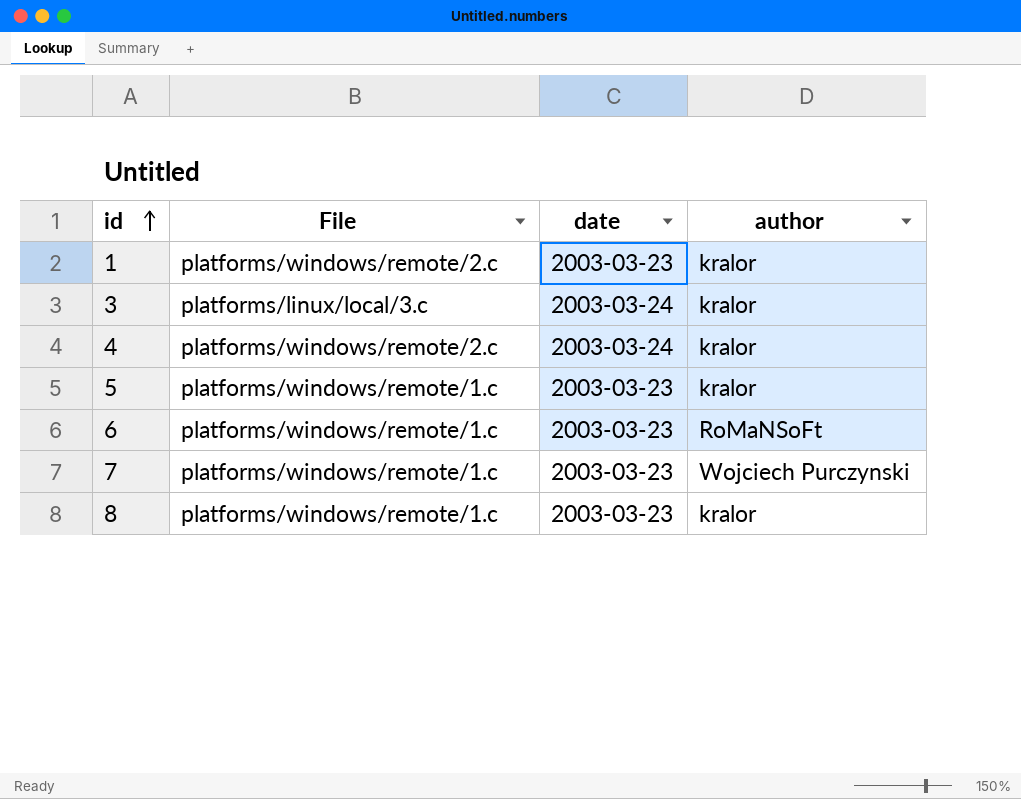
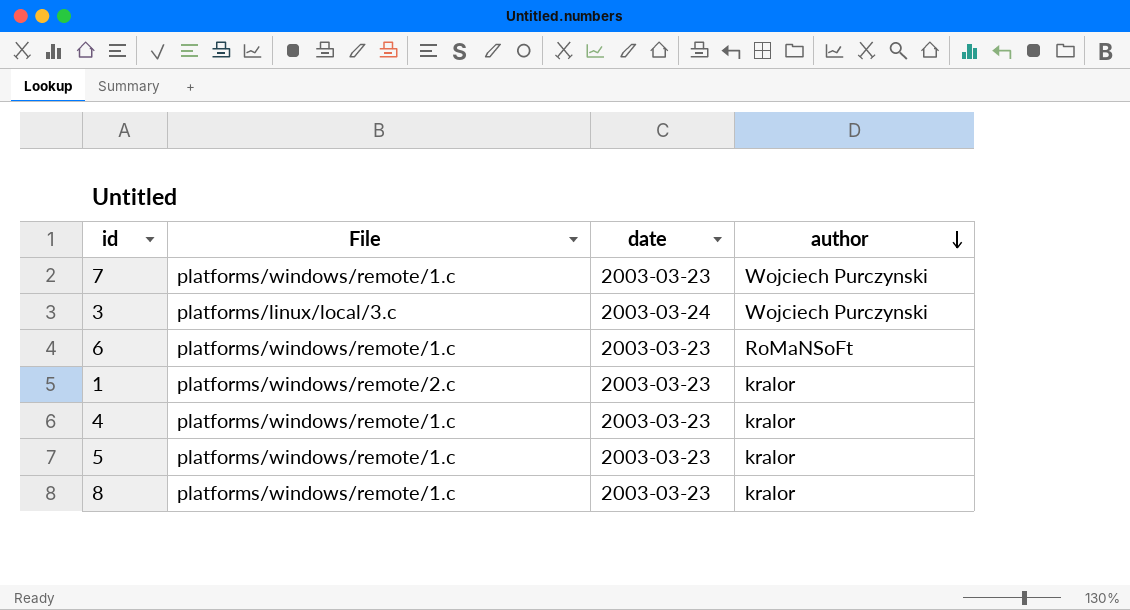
row order: id ascending -> author descending
3 | author: kralor -> Wojciech Purczynski
4 | File: platforms/windows/remote/2.c -> platforms/windows/remote/1.c
4 | date: 2003-03-24 -> 2003-03-23

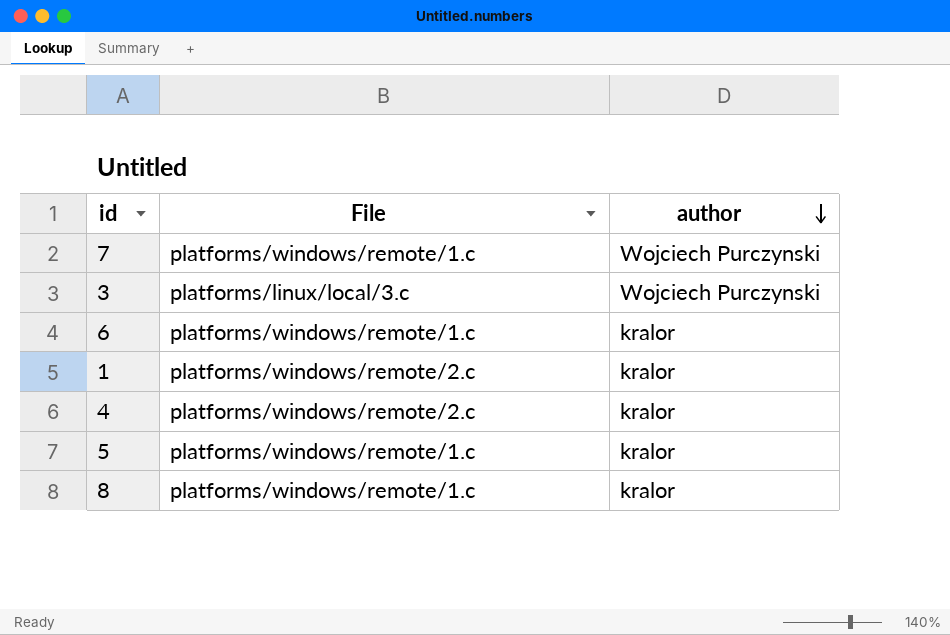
column date | position: 3 -> none
6 | author: RoMaNSoFt -> kralor
4 | File: platforms/windows/remote/1.c -> platforms/windows/remote/2.c

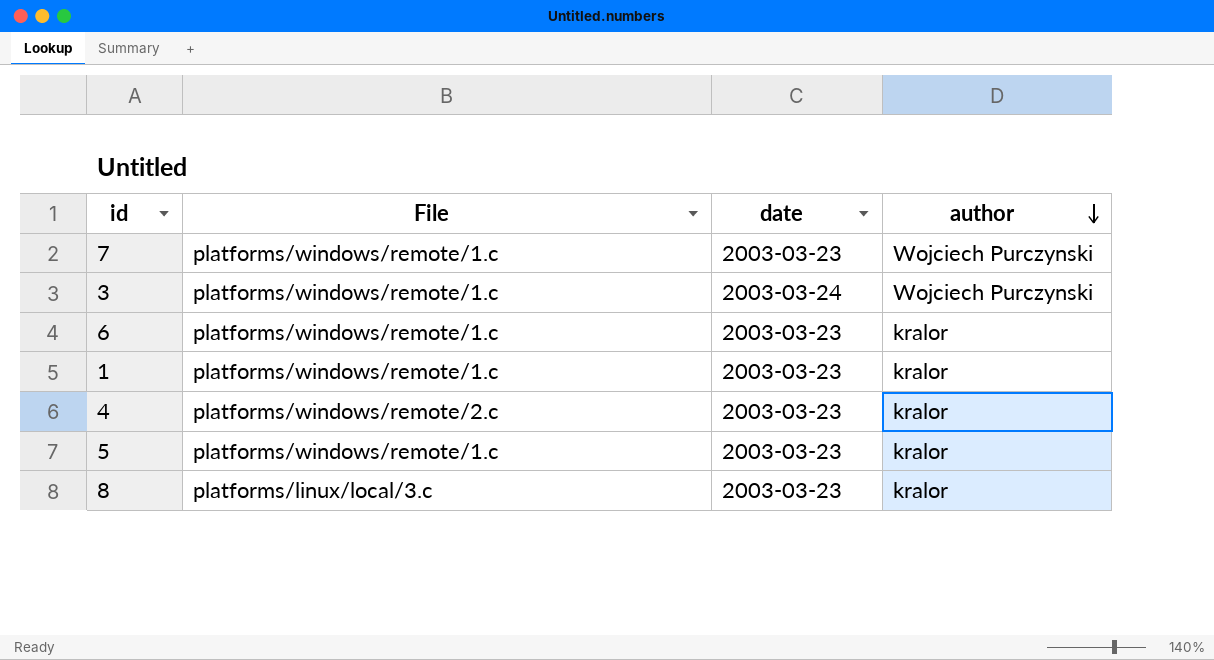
column date | position: none -> 3
3 | File: platforms/linux/local/3.c -> platforms/windows/remote/1.c
1 | File: platforms/windows/remote/2.c -> platforms/windows/remote/1.c
8 | File: platforms/windows/remote/1.c -> platforms/linux/local/3.c

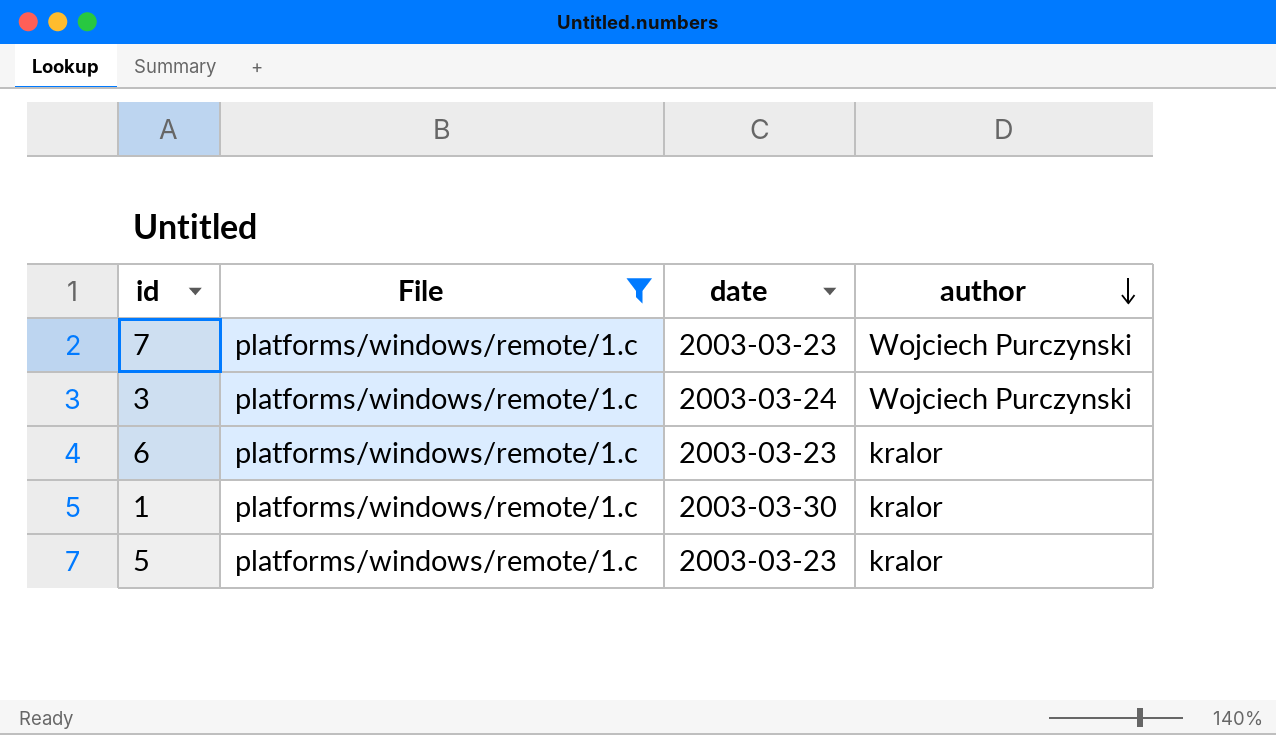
filter: none -> File = platforms/windows/remote/1.c
1 | date: 2003-03-23 -> 2003-03-30

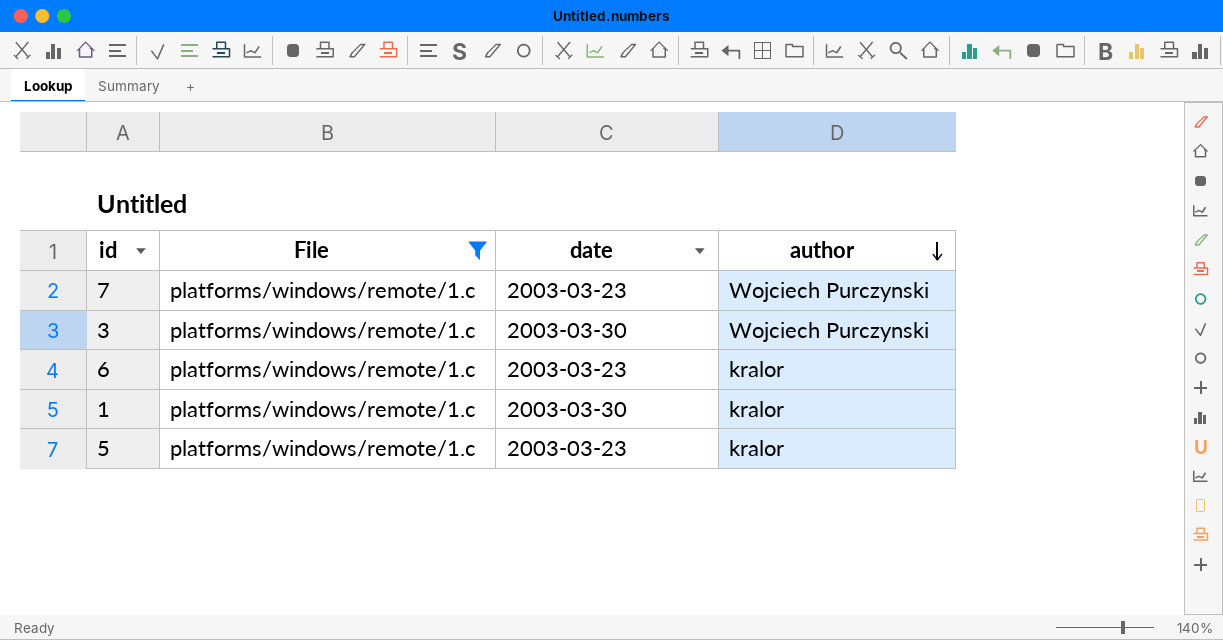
3 | date: 2003-03-24 -> 2003-03-30

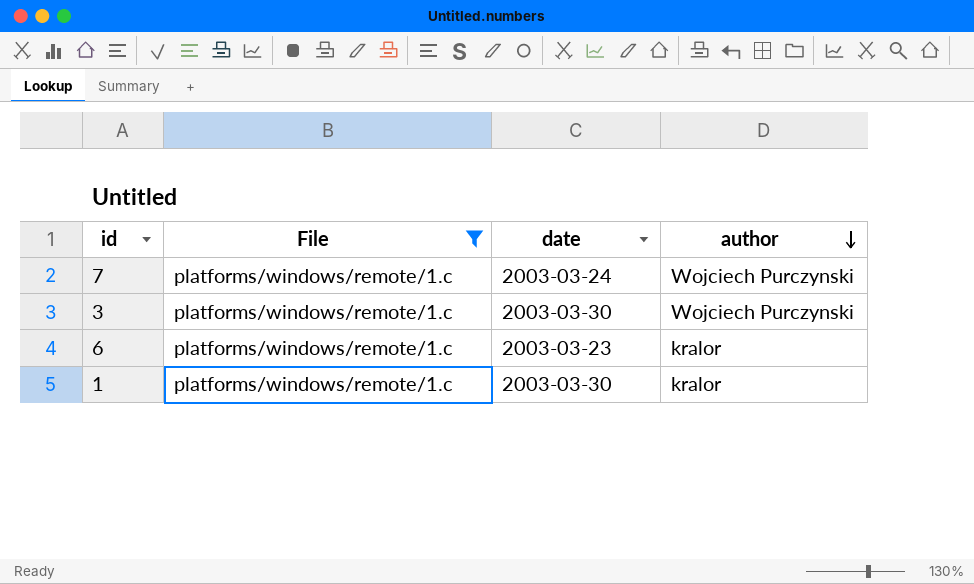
row 5: platforms/windows/remote/1.c | 2003-03-23 | kralor -> none
7 | date: 2003-03-23 -> 2003-03-24

